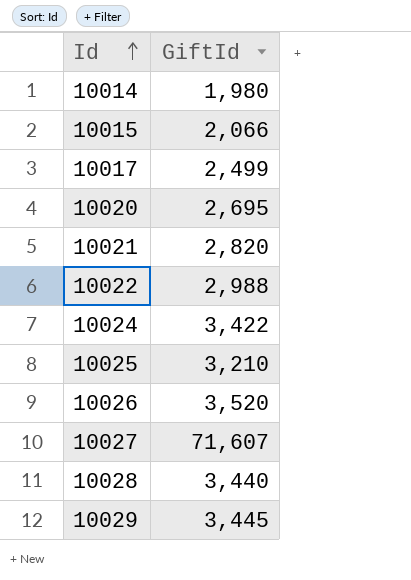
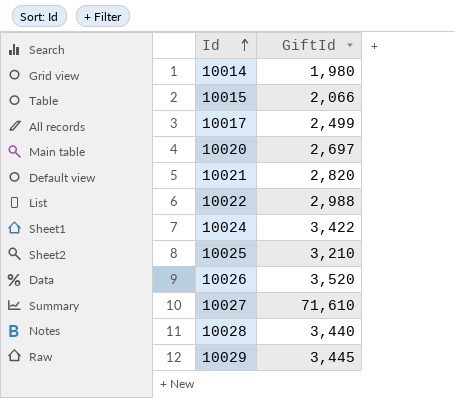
10020 | GiftId: 2,695 -> 2,697
10027 | GiftId: 71,607 -> 71,610

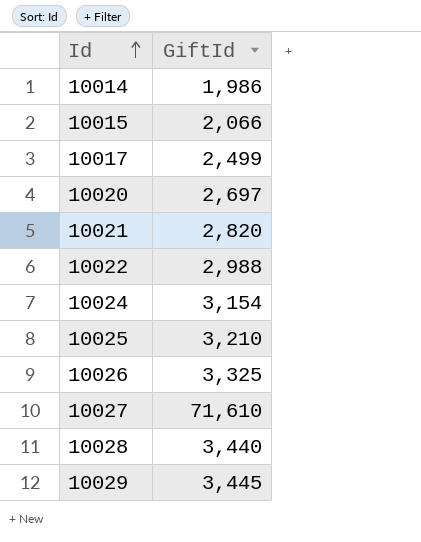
10014 | GiftId: 1,980 -> 1,986
10024 | GiftId: 3,422 -> 3,154
10026 | GiftId: 3,520 -> 3,325

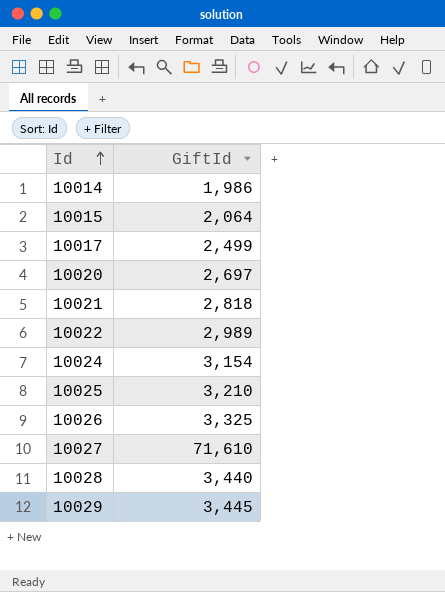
10015 | GiftId: 2,066 -> 2,064
10021 | GiftId: 2,820 -> 2,818
10022 | GiftId: 2,988 -> 2,989

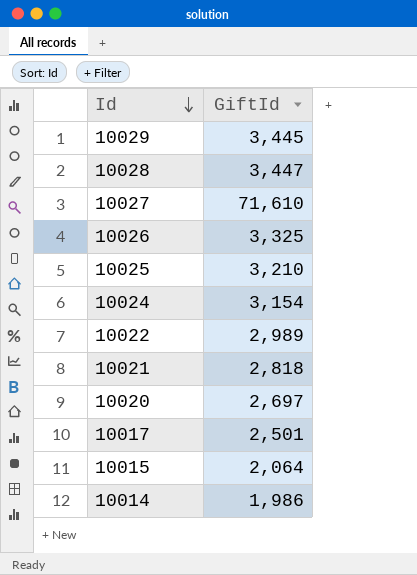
row order: Id ascending -> Id descending
10028 | GiftId: 3,440 -> 3,447
10017 | GiftId: 2,499 -> 2,501

